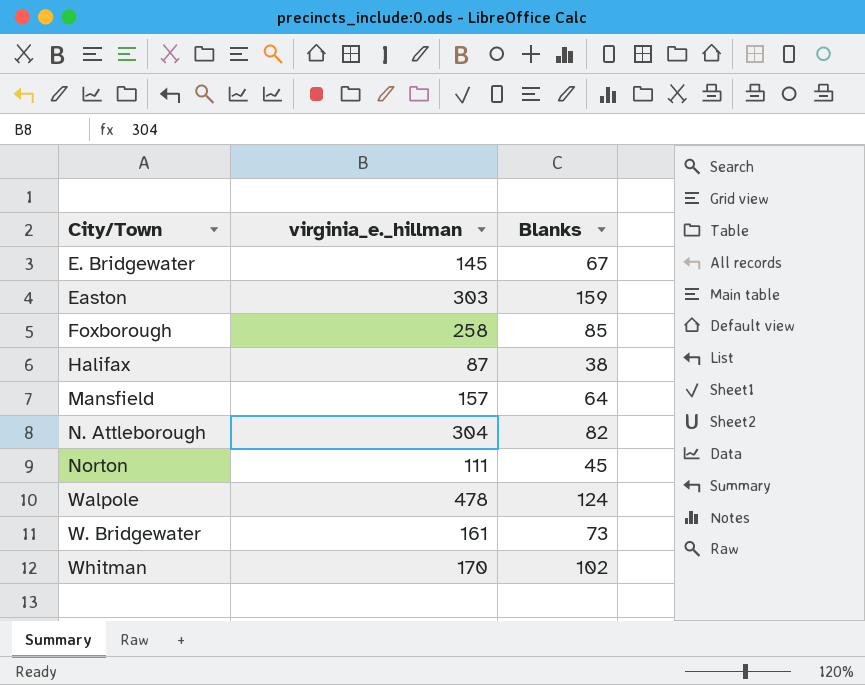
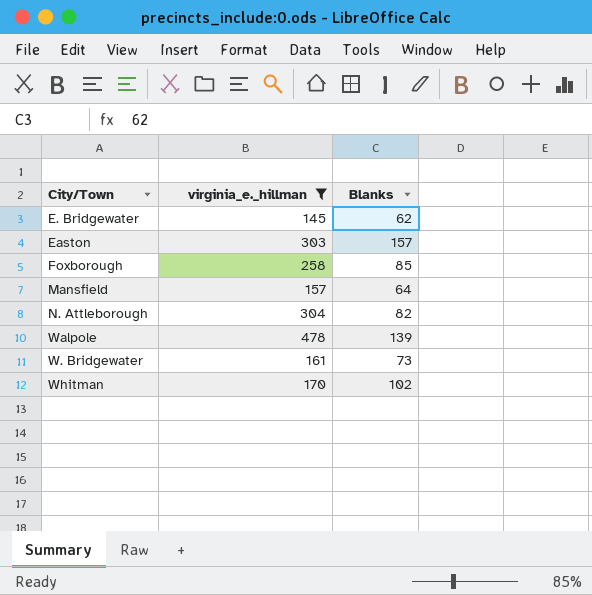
filter: none -> virginia_e._hillman >= 145
E. Bridgewater | Blanks: 67 -> 62
Easton | Blanks: 159 -> 157
Walpole | Blanks: 124 -> 139

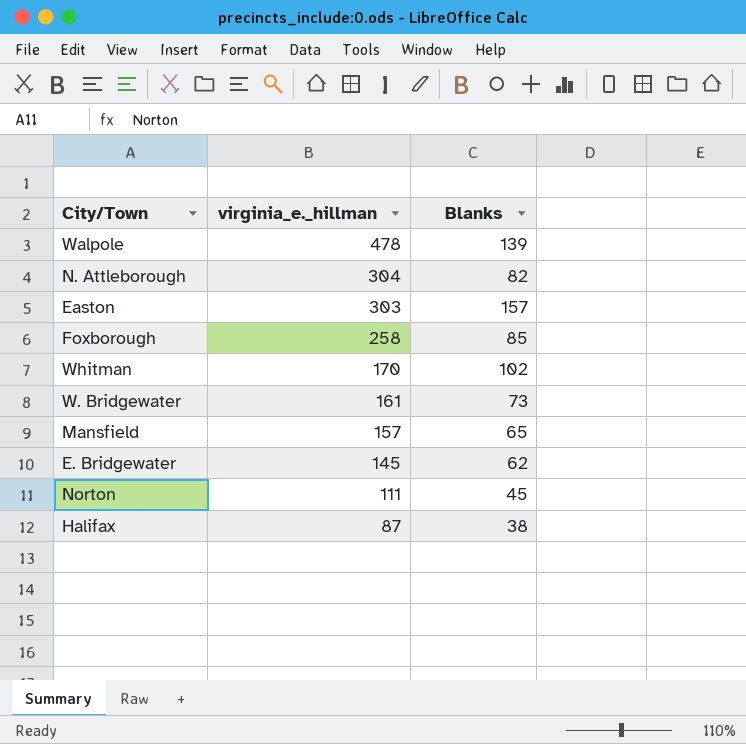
filter: virginia_e._hillman >= 145 -> none
row order: none -> virginia_e._hillman descending
Mansfield | Blanks: 64 -> 65

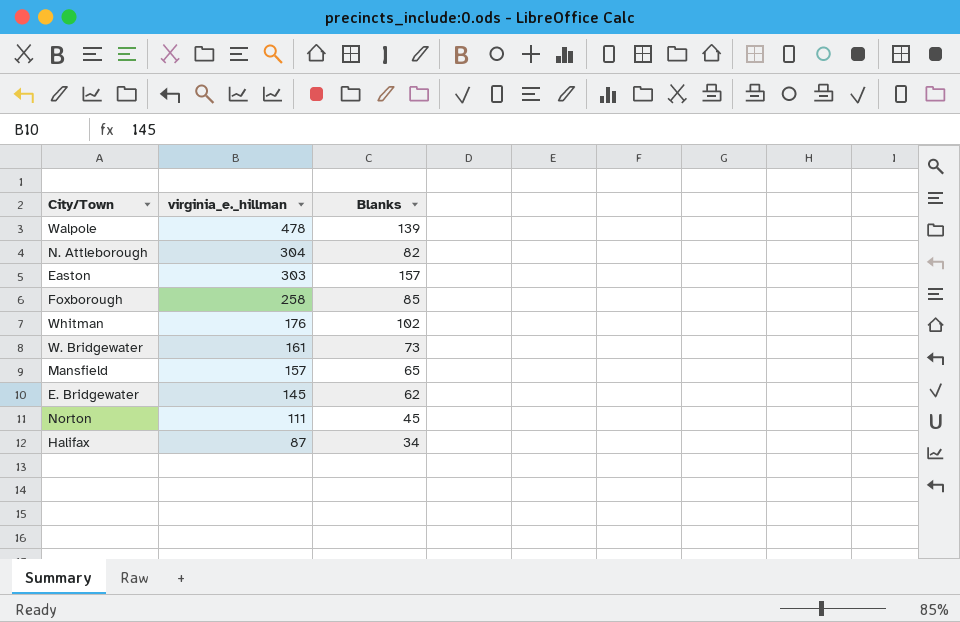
Whitman | virginia_e._hillman: 170 -> 176
Halifax | Blanks: 38 -> 34

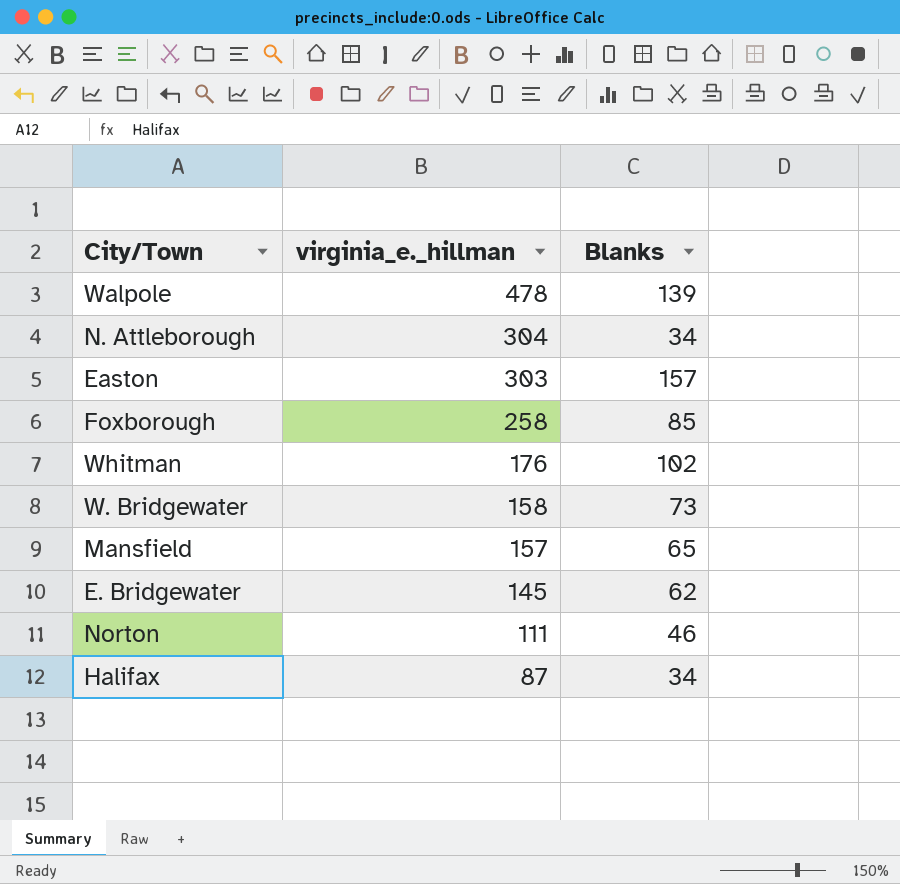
N. Attleborough | Blanks: 82 -> 34
W. Bridgewater | virginia_e._hillman: 161 -> 158
Norton | Blanks: 45 -> 46

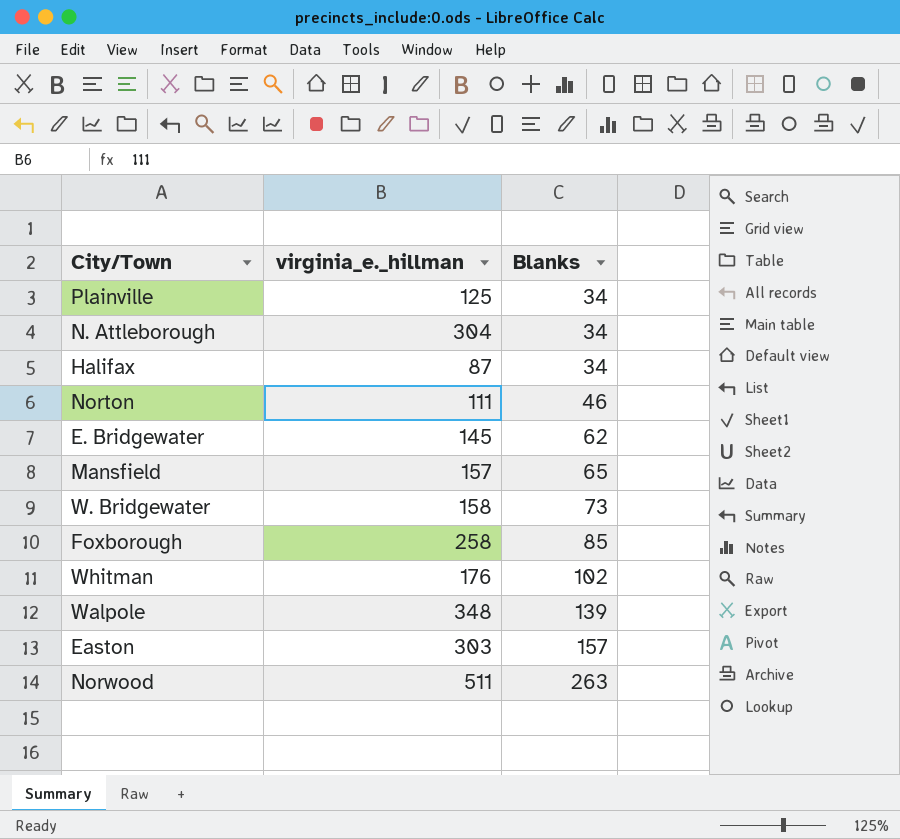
row order: virginia_e._hillman descending -> Blanks ascending
row Plainville: none -> 125 | 34
Walpole | virginia_e._hillman: 478 -> 348
row Norwood: none -> 511 | 263

